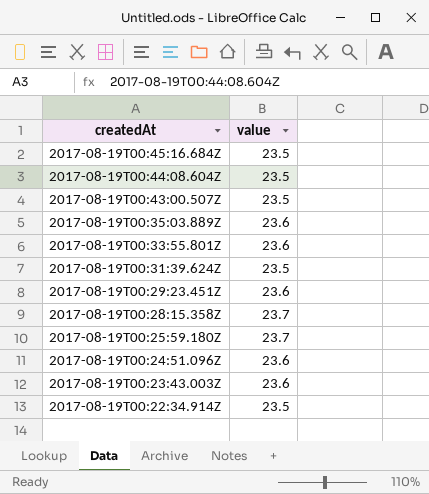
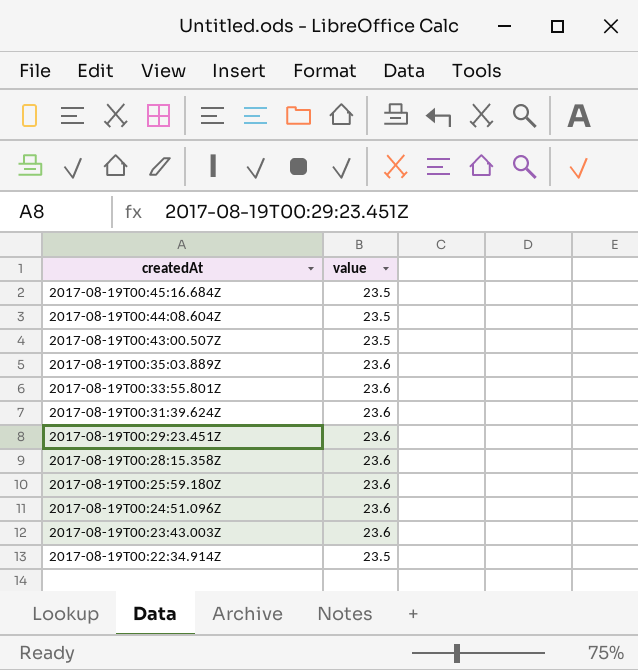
2017-08-19T00:31:39.624Z | value: 23.5 -> 23.6
2017-08-19T00:28:15.358Z | value: 23.7 -> 23.6
2017-08-19T00:25:59.180Z | value: 23.7 -> 23.6

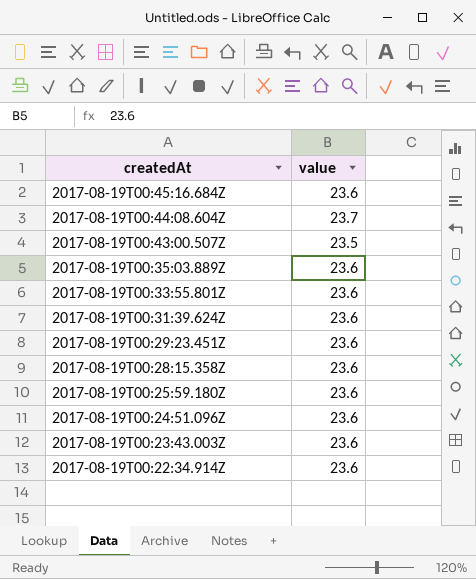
2017-08-19T00:45:16.684Z | value: 23.5 -> 23.6
2017-08-19T00:44:08.604Z | value: 23.5 -> 23.7
2017-08-19T00:22:34.914Z | value: 23.5 -> 23.6

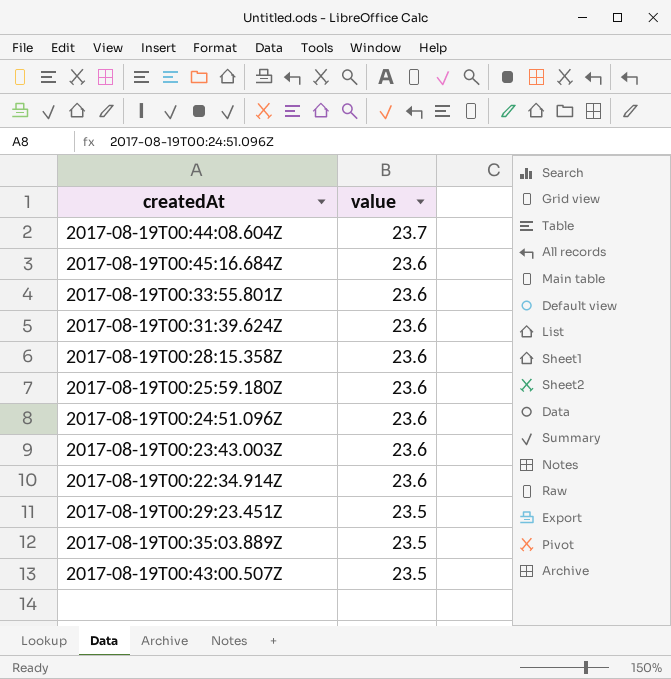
row order: createdAt descending -> value descending
2017-08-19T00:29:23.451Z | value: 23.6 -> 23.5
2017-08-19T00:35:03.889Z | value: 23.6 -> 23.5

